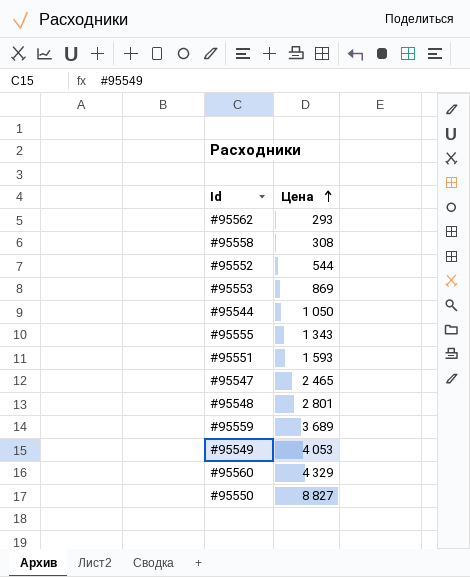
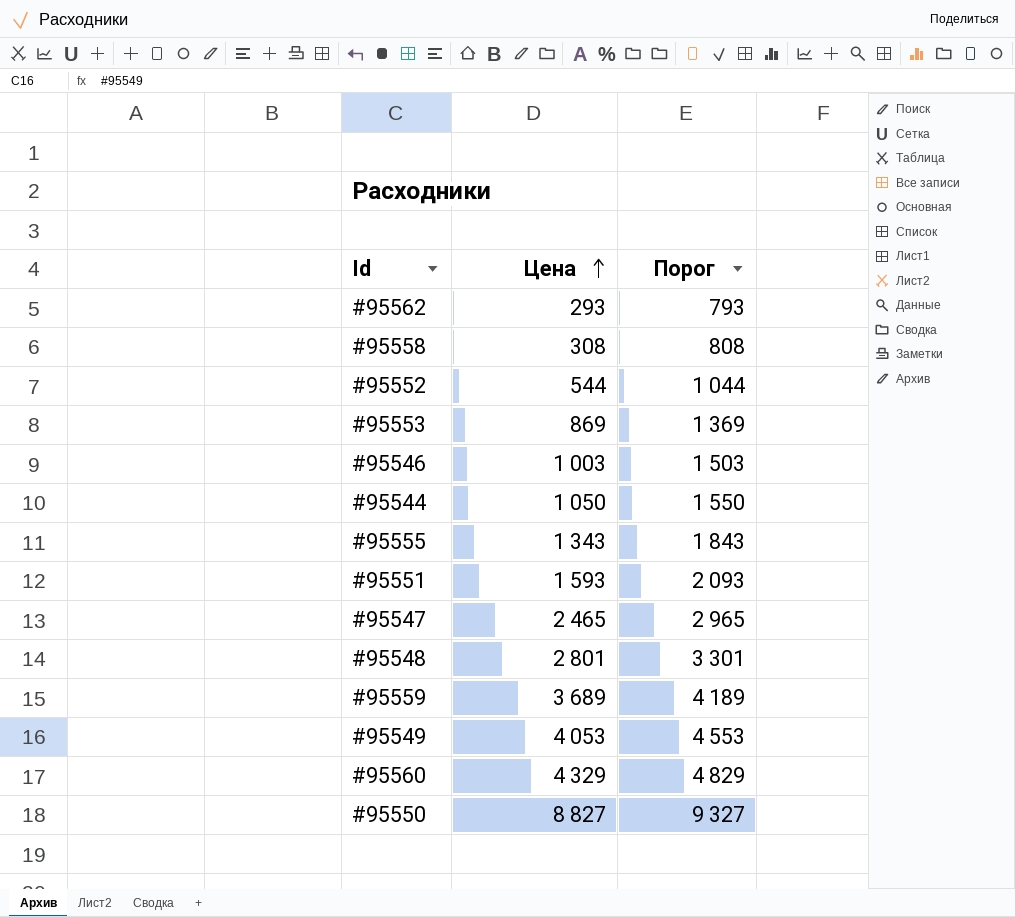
column Порог | formula: none -> [Цена] + 500
row #95546: none -> 1 003 | 1 503

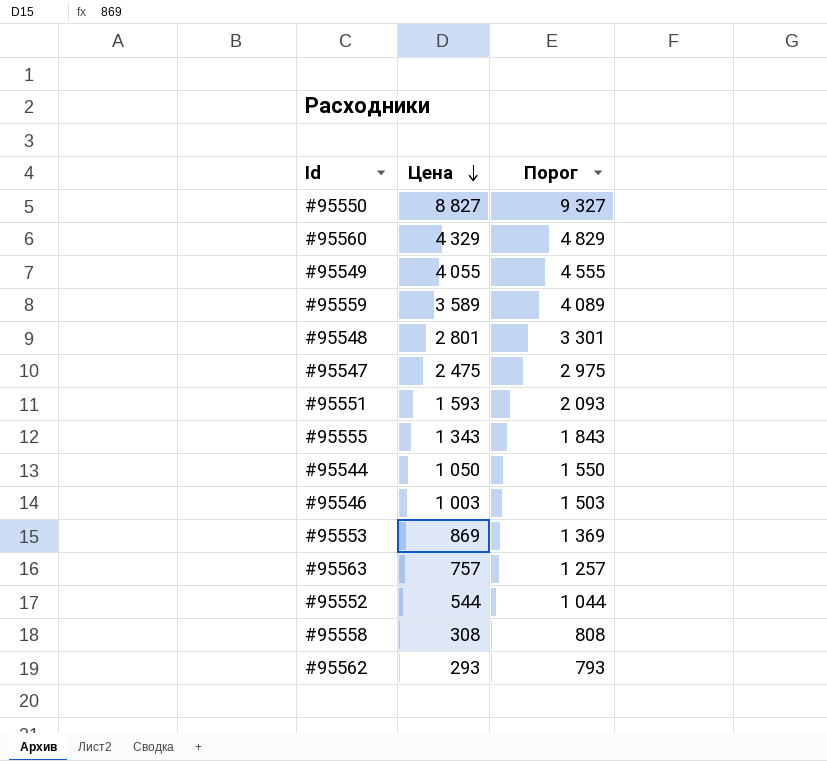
row order: Цена ascending -> Цена descending
#95549 | Цена: 4 053 -> 4 055
#95549 | Порог: 4 553 -> 4 555
#95559 | Цена: 3 689 -> 3 589
#95559 | Порог: 4 189 -> 4 089
#95547 | Цена: 2 465 -> 2 475
#95547 | Порог: 2 965 -> 2 975
row #95563: none -> 757 | 1 257

